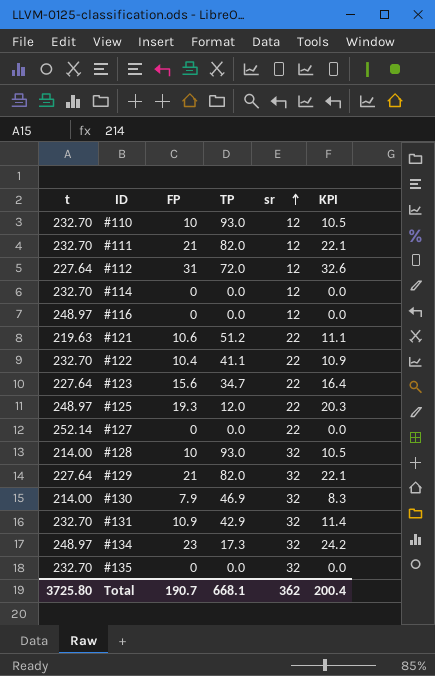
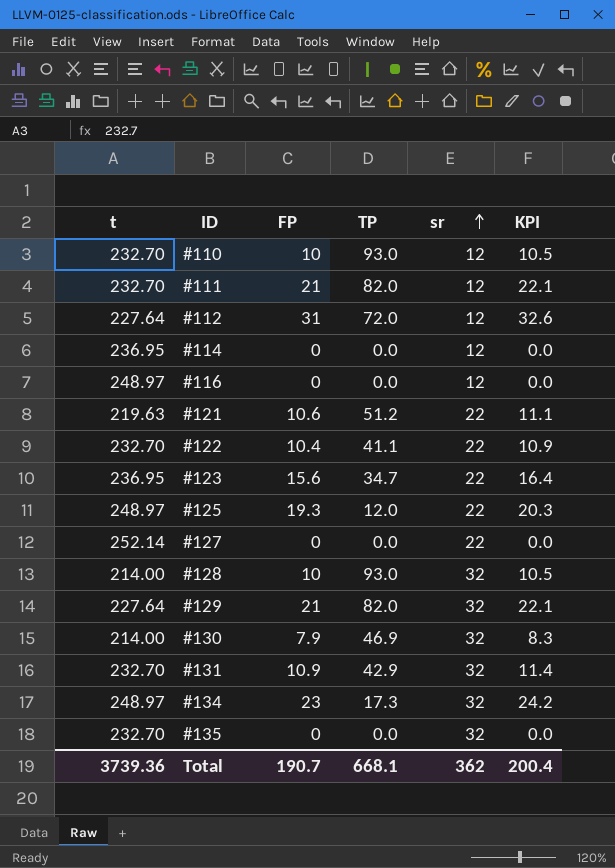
#114 | t: 232.70 -> 236.95
#123 | t: 227.64 -> 236.95
Total | t: 3725.80 -> 3739.36

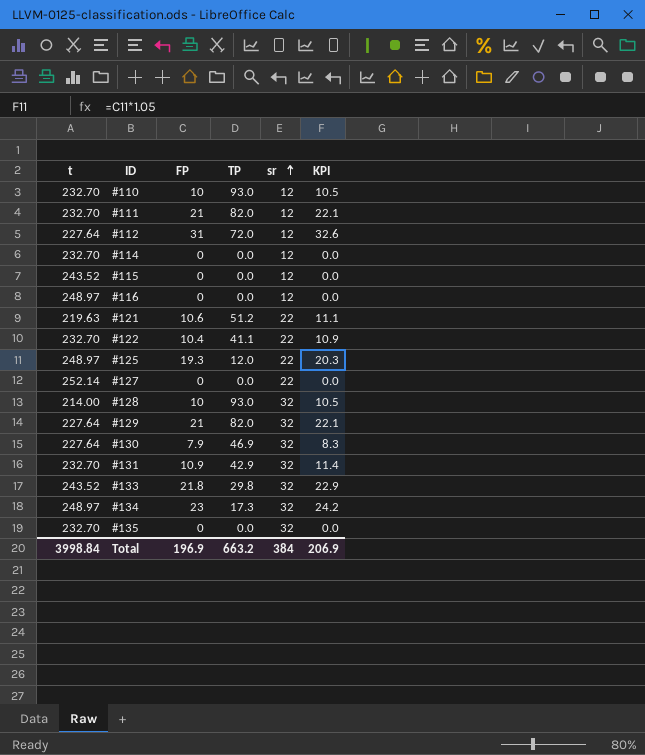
row #123: 236.95 | 15.6 | 34.7 | 22 | 16.4 -> none
#114 | t: 236.95 -> 232.70
row #115: none -> 243.52 | 0 | 0.0 | 12 | 0.0
#130 | t: 214.00 -> 227.64
row #133: none -> 243.52 | 21.8 | 29.8 | 32 | 22.9
Total | t: 3739.36 -> 3998.84
Total | FP: 190.7 -> 196.9
Total | TP: 668.1 -> 663.2
Total | sr: 362 -> 384
Total | KPI: 200.4 -> 206.9

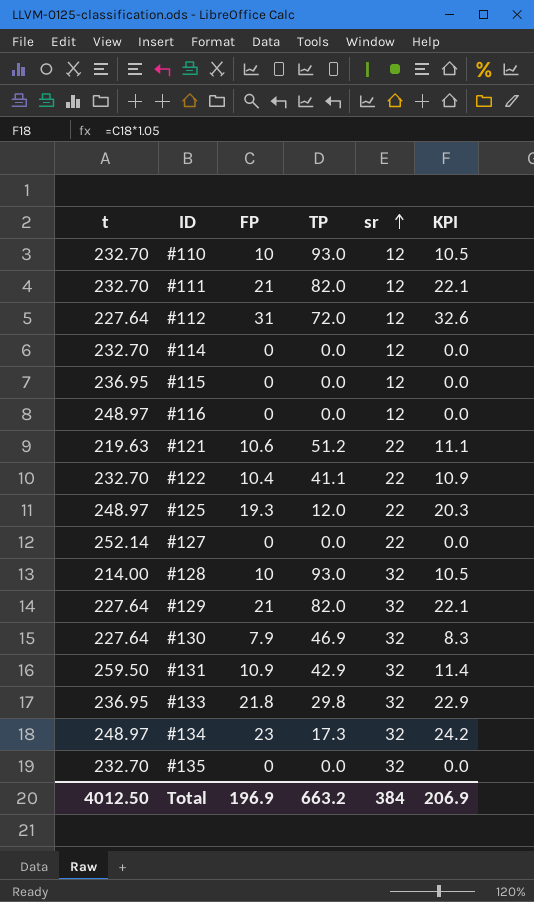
#115 | t: 243.52 -> 236.95
#131 | t: 232.70 -> 259.50
#133 | t: 243.52 -> 236.95
Total | t: 3998.84 -> 4012.50

